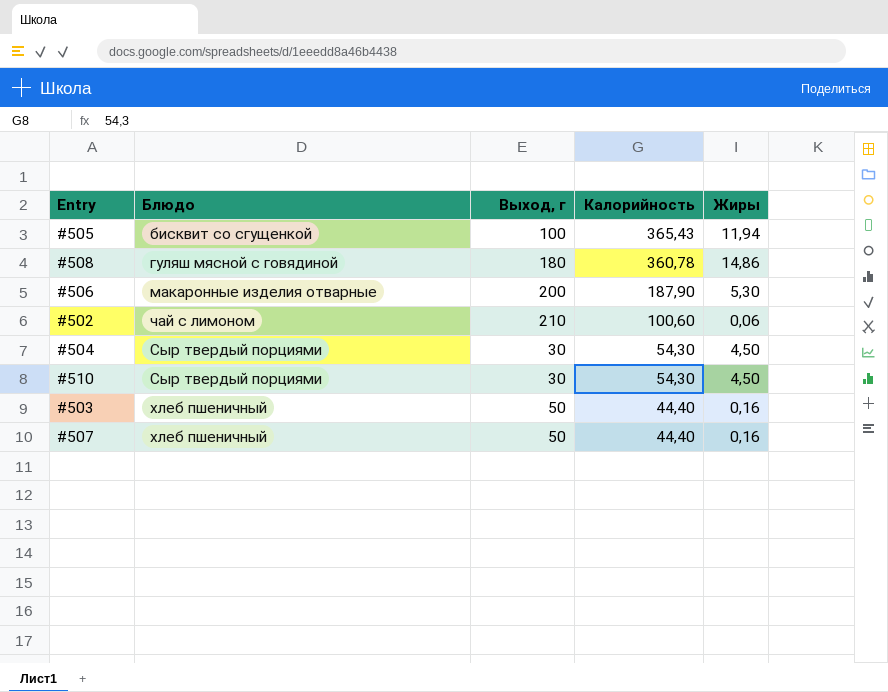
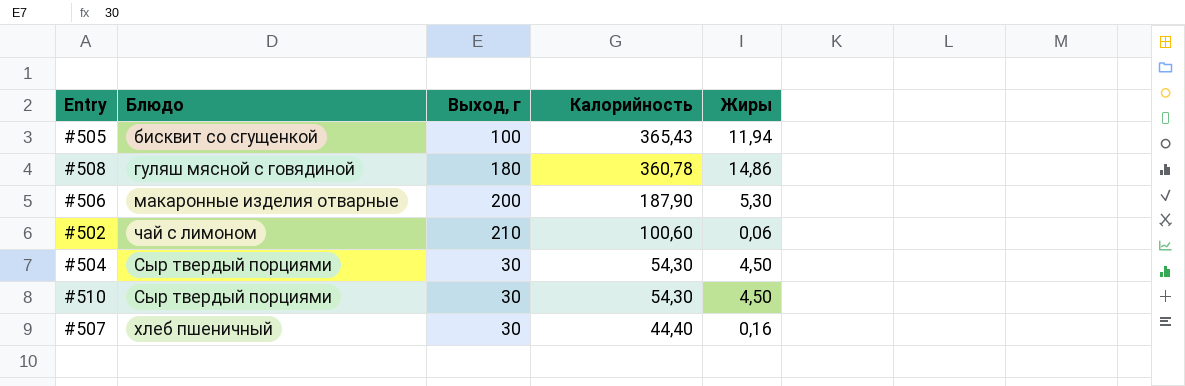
row #503: хлеб пшеничный | 50 | 44,40 | 0,16 -> none
#507 | Выход, г: 50 -> 30

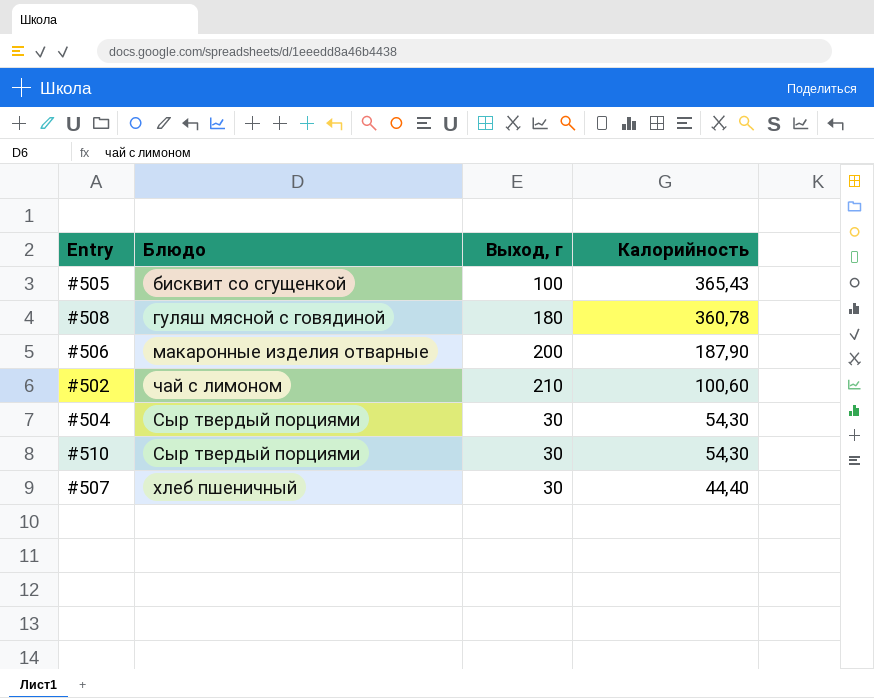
column Жиры | position: 5 -> none

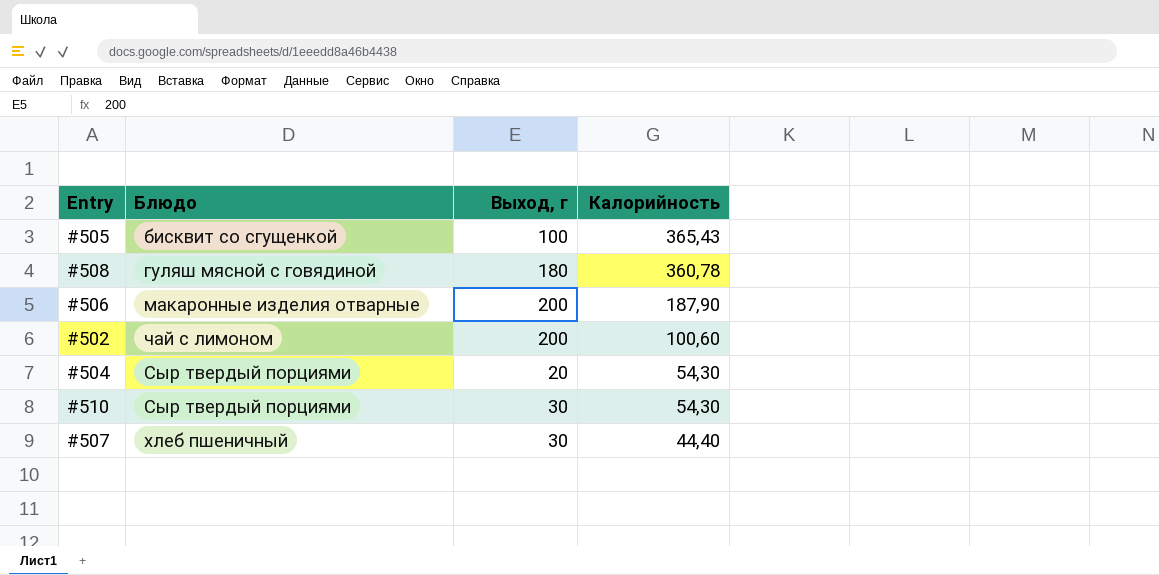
#502 | Выход, г: 210 -> 200
#504 | Выход, г: 30 -> 20

